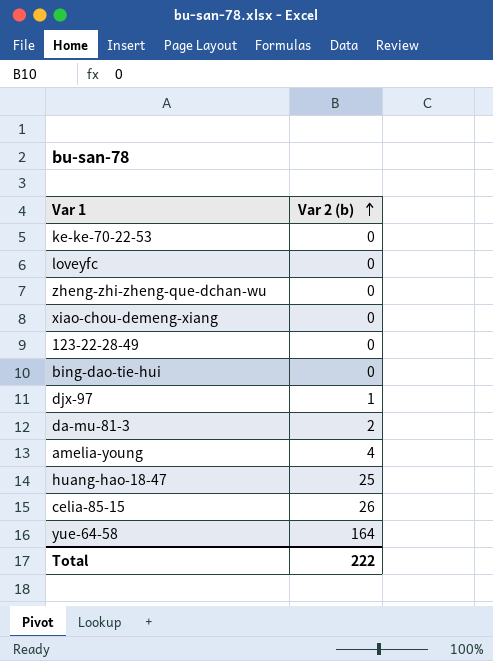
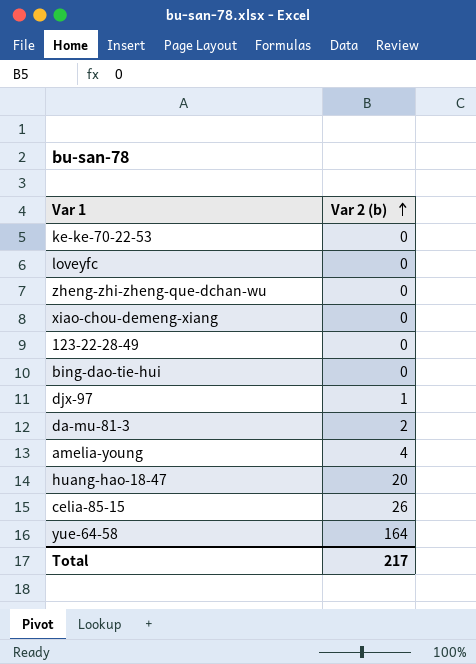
huang-hao-18-47 | Var 2 (b): 25 -> 20
Total | Var 2 (b): 222 -> 217

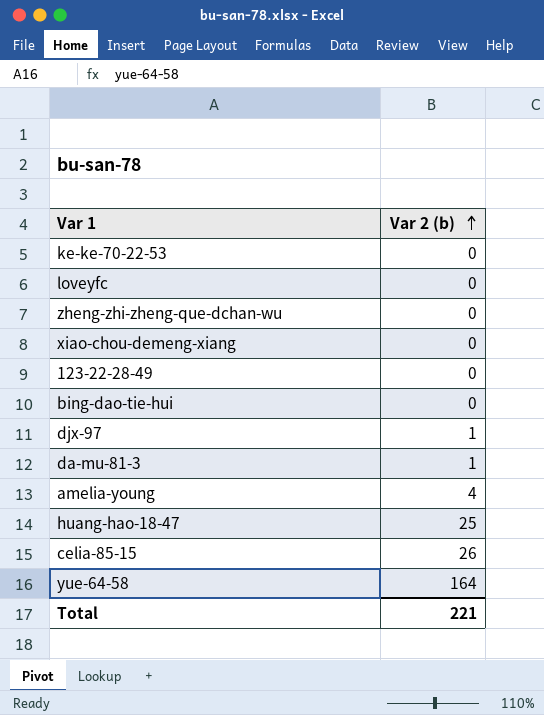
da-mu-81-3 | Var 2 (b): 2 -> 1
huang-hao-18-47 | Var 2 (b): 20 -> 25
Total | Var 2 (b): 217 -> 221

